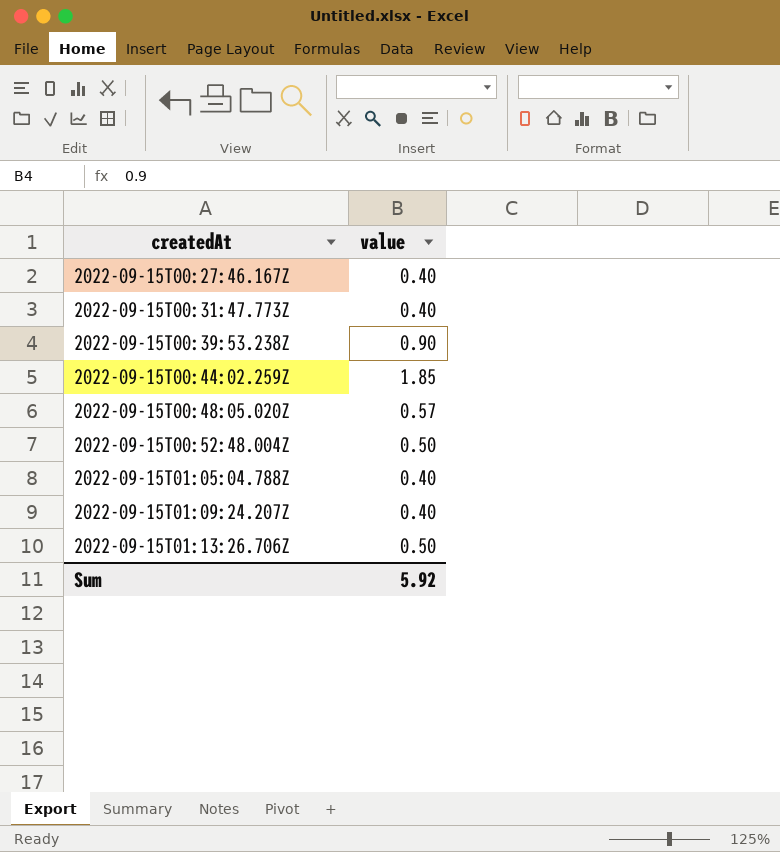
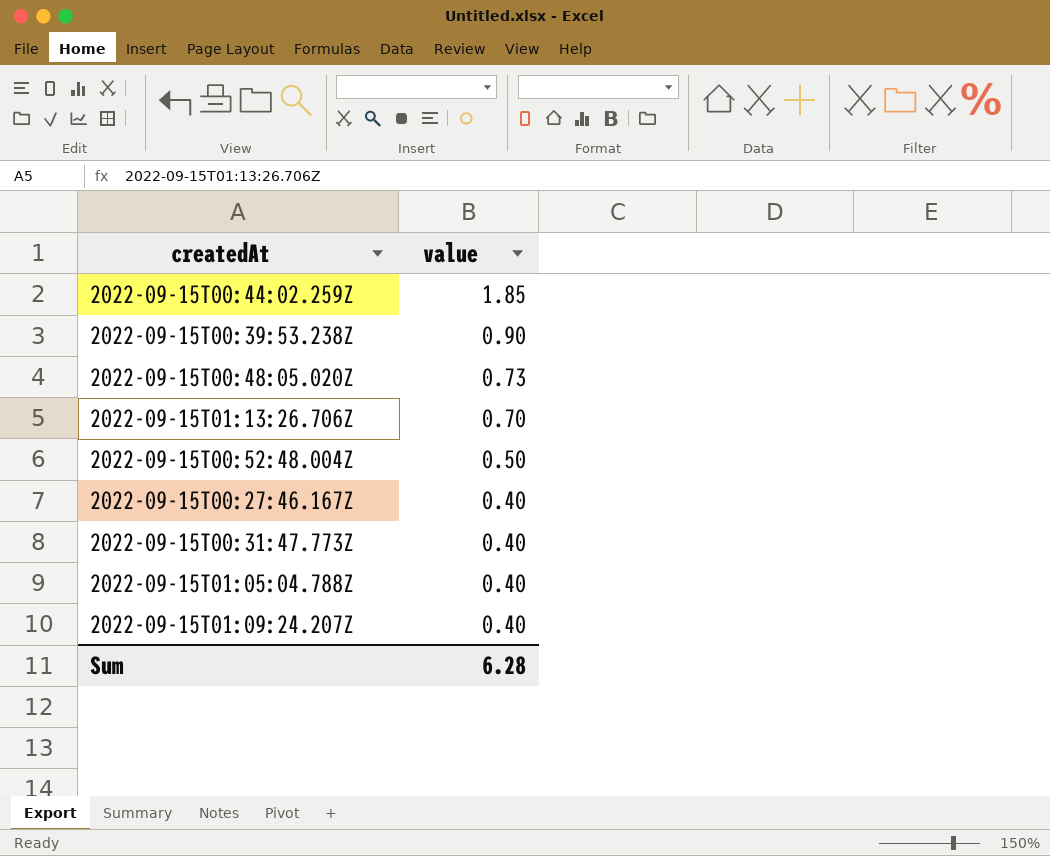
row order: createdAt ascending -> value descending
2022-09-15T00:48:05.020Z | value: 0.57 -> 0.73
2022-09-15T01:13:26.706Z | value: 0.50 -> 0.70
Sum | value: 5.92 -> 6.28

